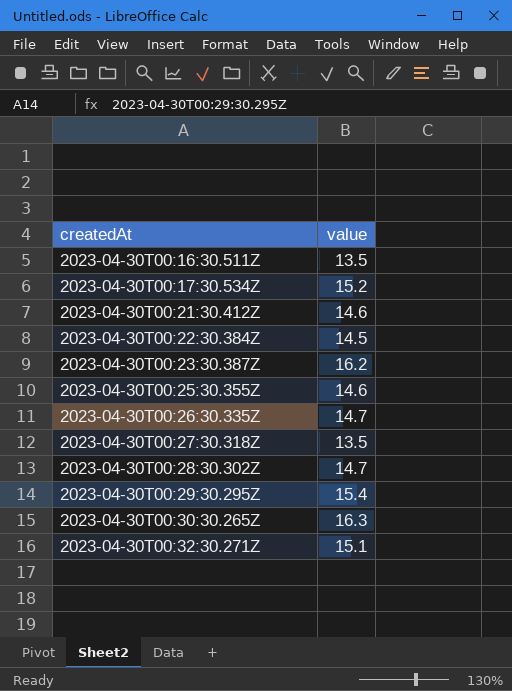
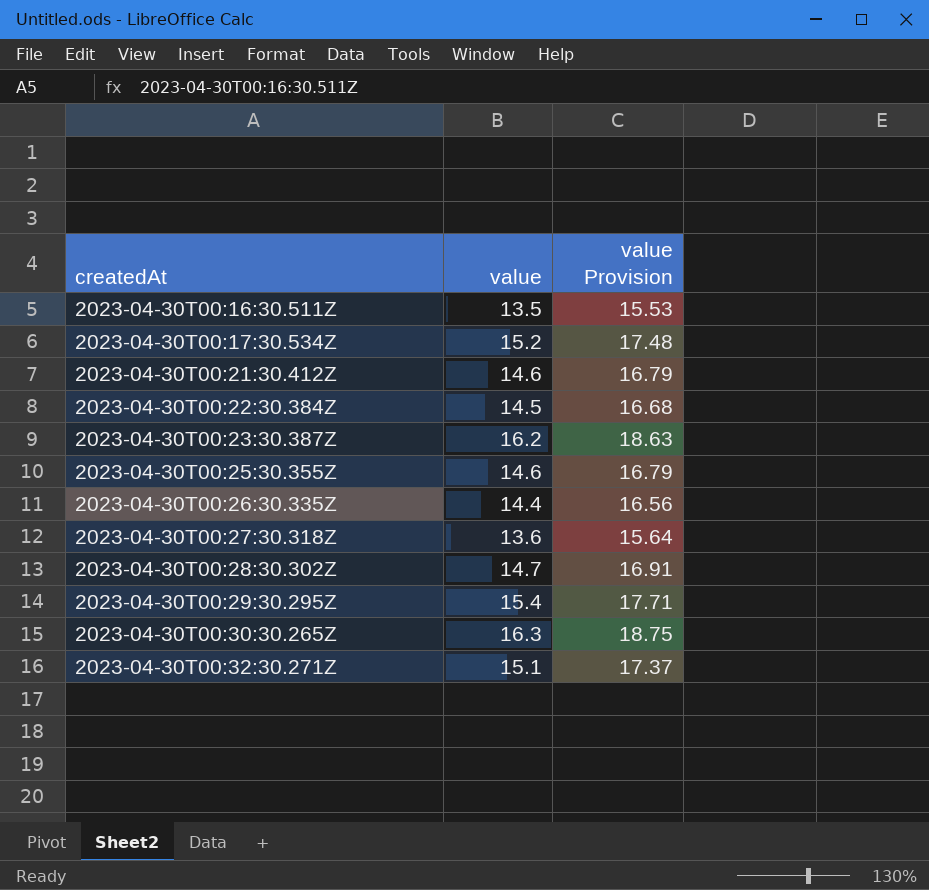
column value Provision | formula: none -> [value] * 1.15
2023-04-30T00:26:30.335Z | value: 14.7 -> 14.4
2023-04-30T00:27:30.318Z | value: 13.5 -> 13.6

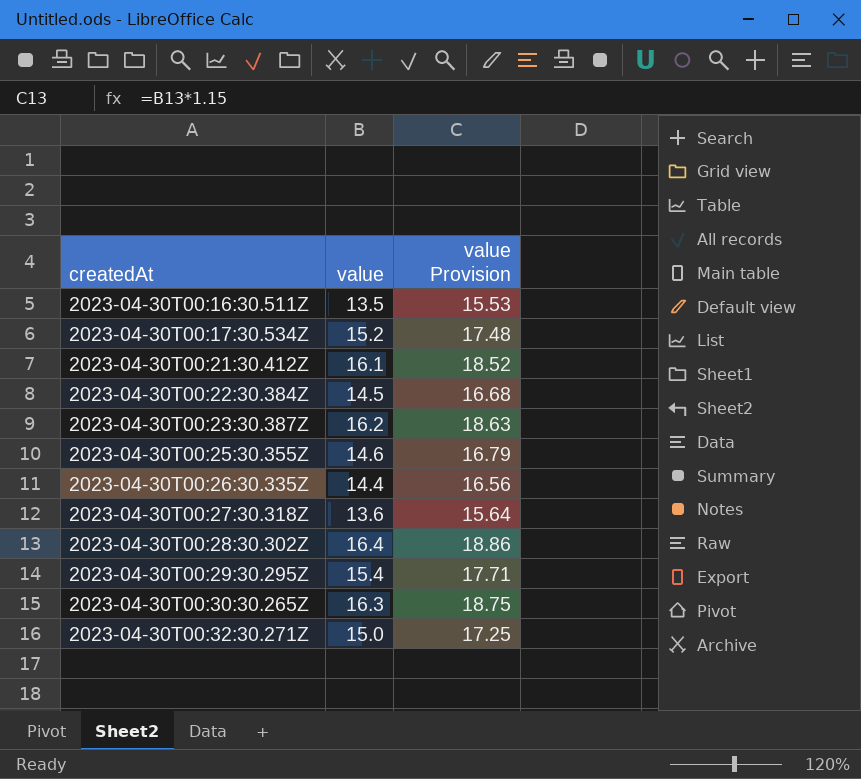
2023-04-30T00:21:30.412Z | value: 14.6 -> 16.1
2023-04-30T00:21:30.412Z | value Provision: 16.79 -> 18.52
2023-04-30T00:28:30.302Z | value: 14.7 -> 16.4
2023-04-30T00:28:30.302Z | value Provision: 16.91 -> 18.86
2023-04-30T00:32:30.271Z | value: 15.1 -> 15.0
2023-04-30T00:32:30.271Z | value Provision: 17.37 -> 17.25

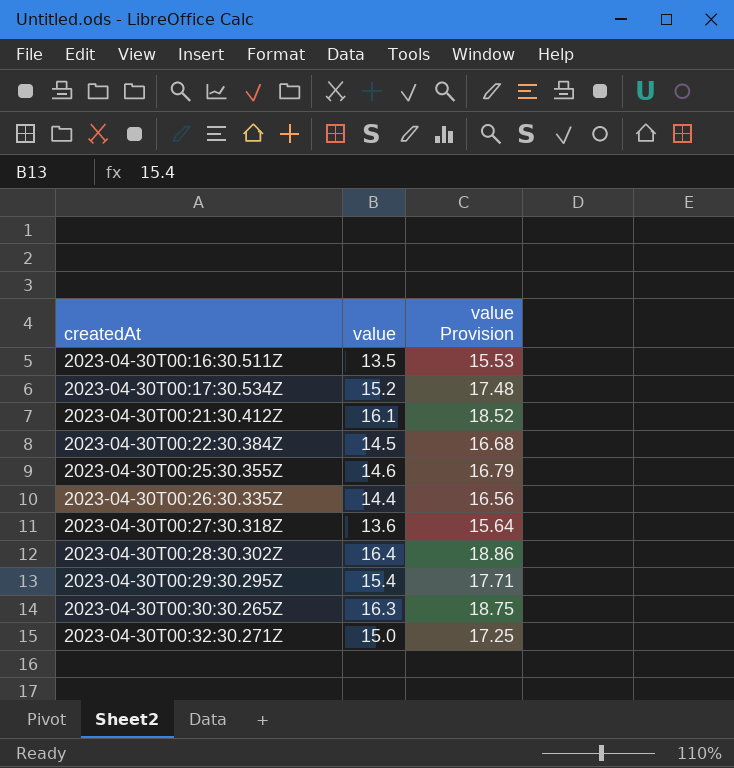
row 2023-04-30T00:23:30.387Z: 16.2 | 18.63 -> none

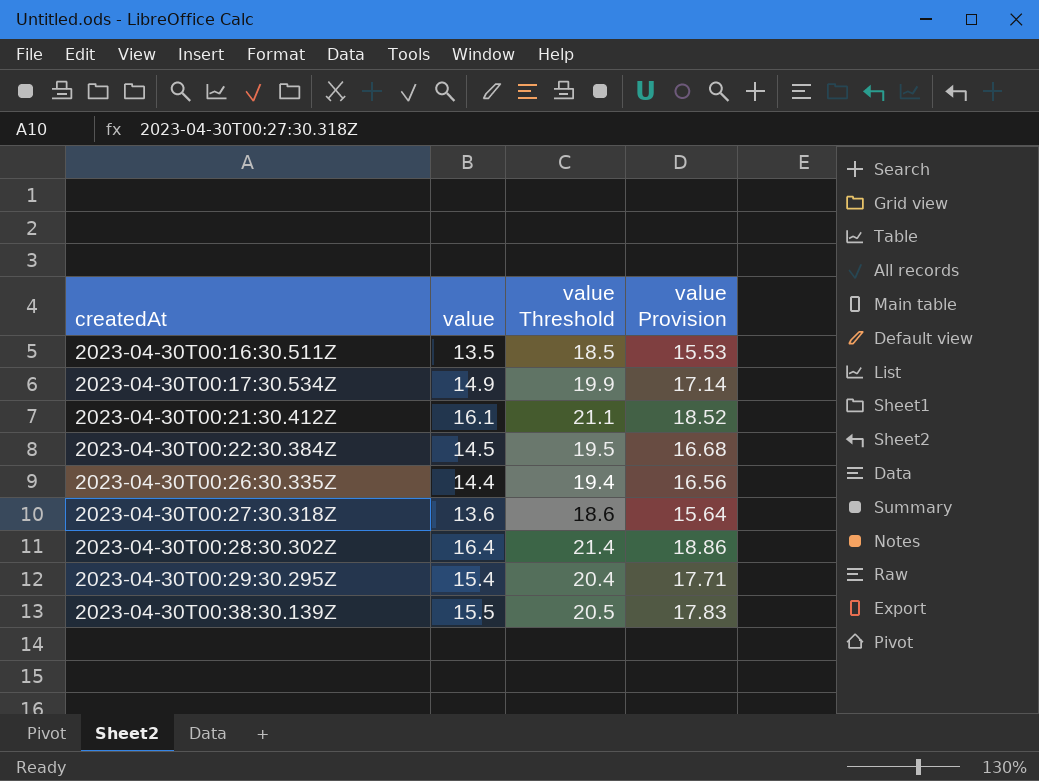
column value Threshold | formula: none -> [value] + 5
row 2023-04-30T00:25:30.355Z: 14.6 | 16.79 -> none
row 2023-04-30T00:30:30.265Z: 16.3 | 18.75 -> none
row 2023-04-30T00:32:30.271Z: 15.0 | 17.25 -> none
2023-04-30T00:17:30.534Z | value: 15.2 -> 14.9
2023-04-30T00:17:30.534Z | value Provision: 17.48 -> 17.14
row 2023-04-30T00:38:30.139Z: none -> 15.5 | 20.5 | 17.83

